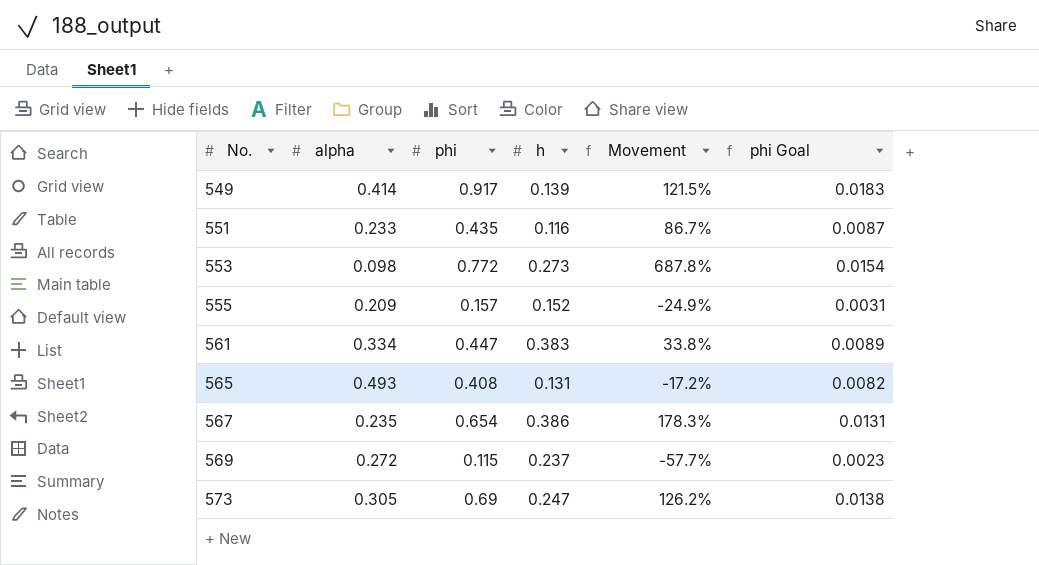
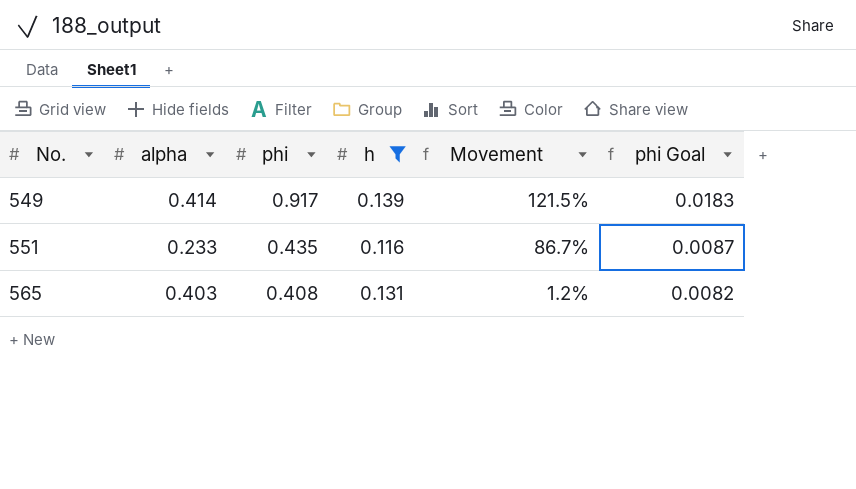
filter: none -> h <= 0.139
565 | alpha: 0.493 -> 0.403
565 | Movement: -17.2% -> 1.2%

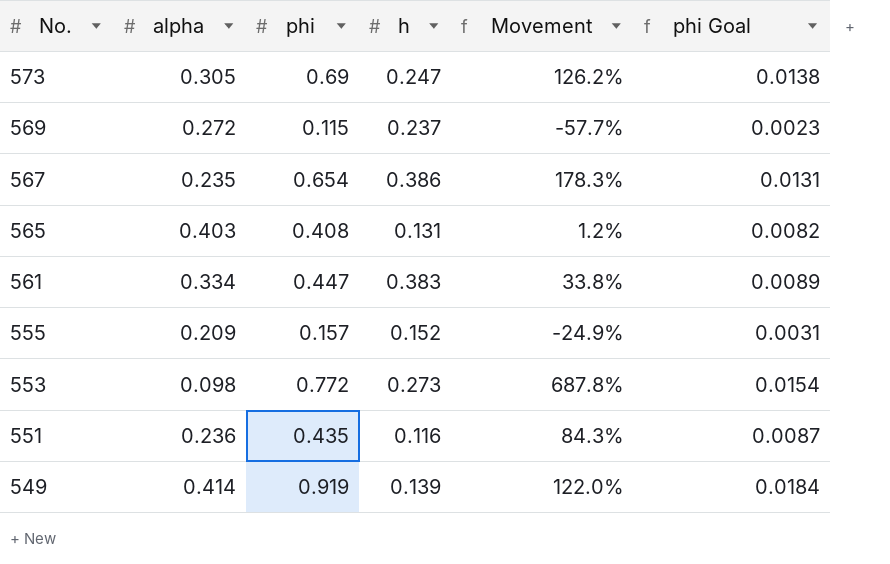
filter: h <= 0.139 -> none
row order: No. ascending -> No. descending
551 | alpha: 0.233 -> 0.236
551 | Movement: 86.7% -> 84.3%
549 | phi: 0.917 -> 0.919
549 | Movement: 121.5% -> 122.0%
549 | phi Goal: 0.0183 -> 0.0184

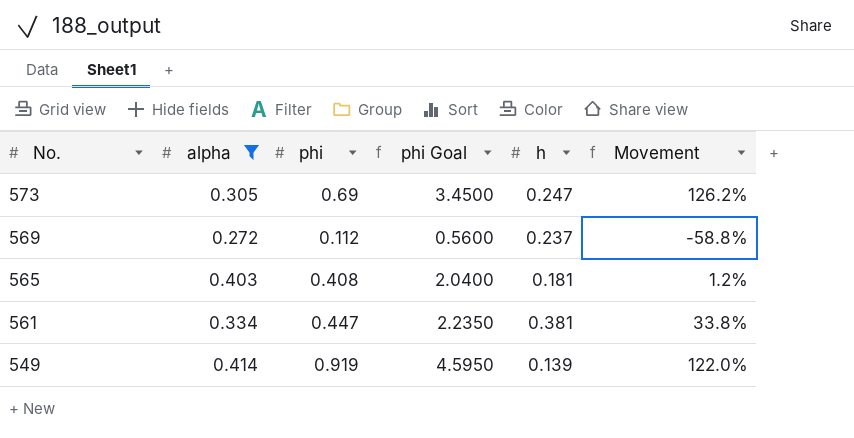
filter: none -> alpha >= 0.272
column phi Goal | formula: [phi] * 0.02 -> [phi] * 5
column phi Goal | position: 6 -> 4
569 | phi: 0.115 -> 0.112
569 | Movement: -57.7% -> -58.8%
565 | h: 0.131 -> 0.181
561 | h: 0.383 -> 0.381

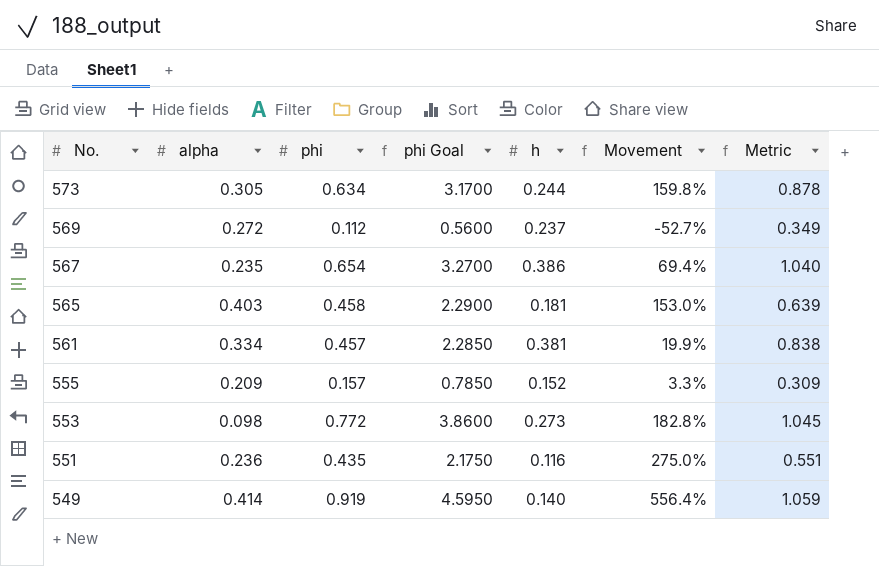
filter: alpha >= 0.272 -> none
column Movement | formula: ([phi] - [alpha]) / [alpha] -> ([phi] - [h]) / [h]
column Metric | formula: none -> [phi] + [h]
573 | phi: 0.69 -> 0.634
573 | phi Goal: 3.4500 -> 3.1700
573 | h: 0.247 -> 0.244
565 | phi: 0.408 -> 0.458
565 | phi Goal: 2.0400 -> 2.2900
561 | phi: 0.447 -> 0.457
561 | phi Goal: 2.2350 -> 2.2850
549 | h: 0.139 -> 0.140

